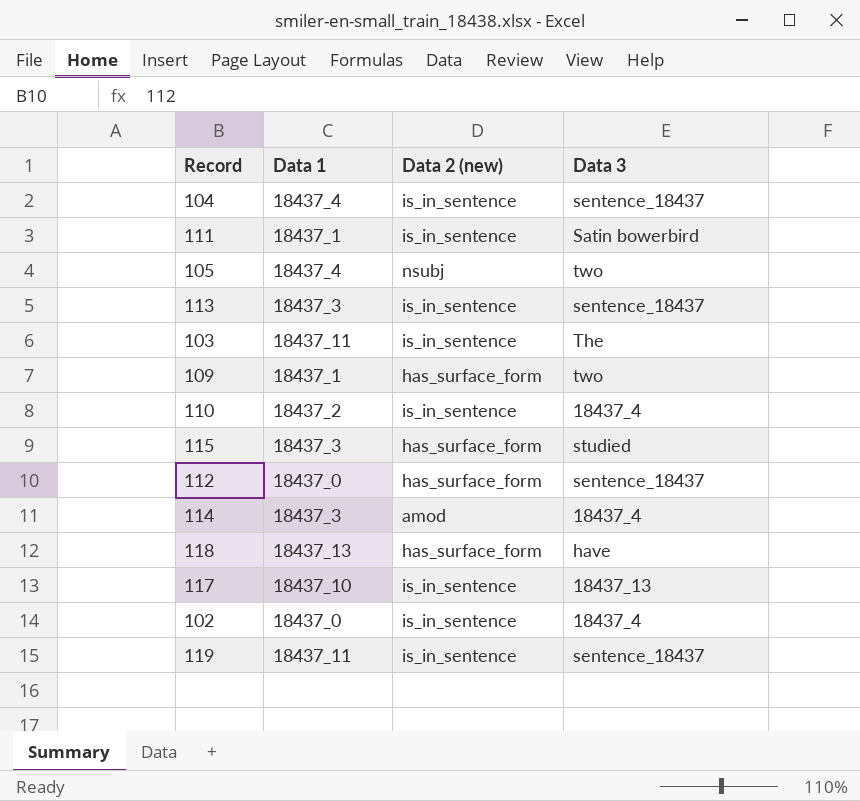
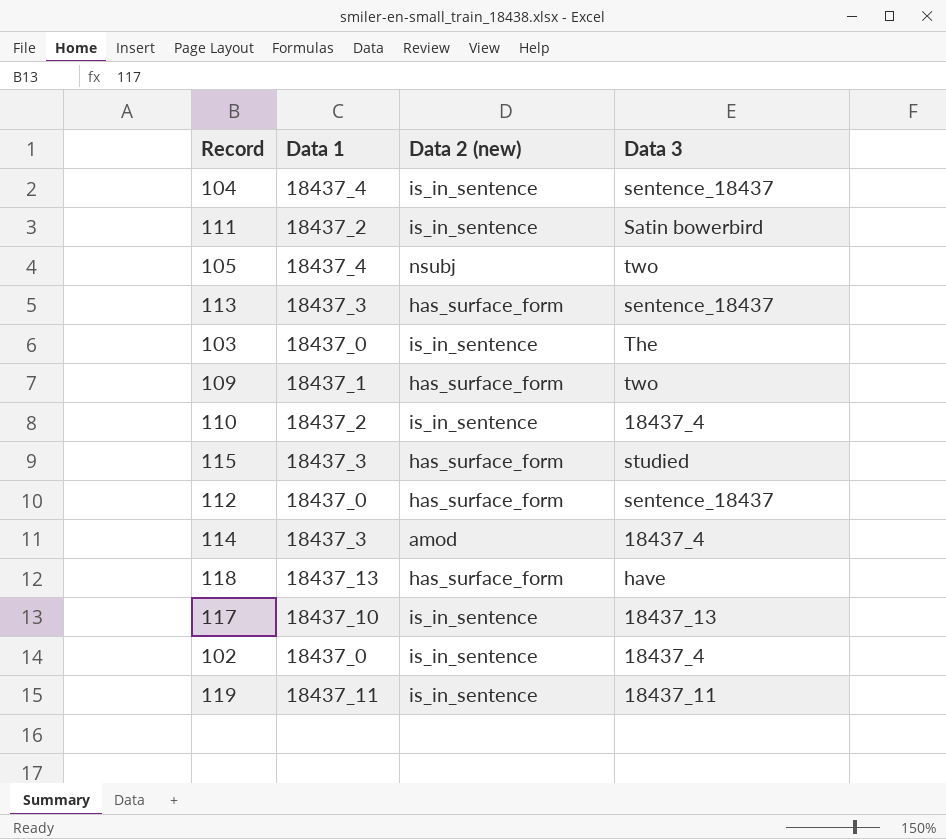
111 | Data 1: 18437_1 -> 18437_2
113 | Data 2 (new): is_in_sentence -> has_surface_form
103 | Data 1: 18437_11 -> 18437_0
119 | Data 3: sentence_18437 -> 18437_11

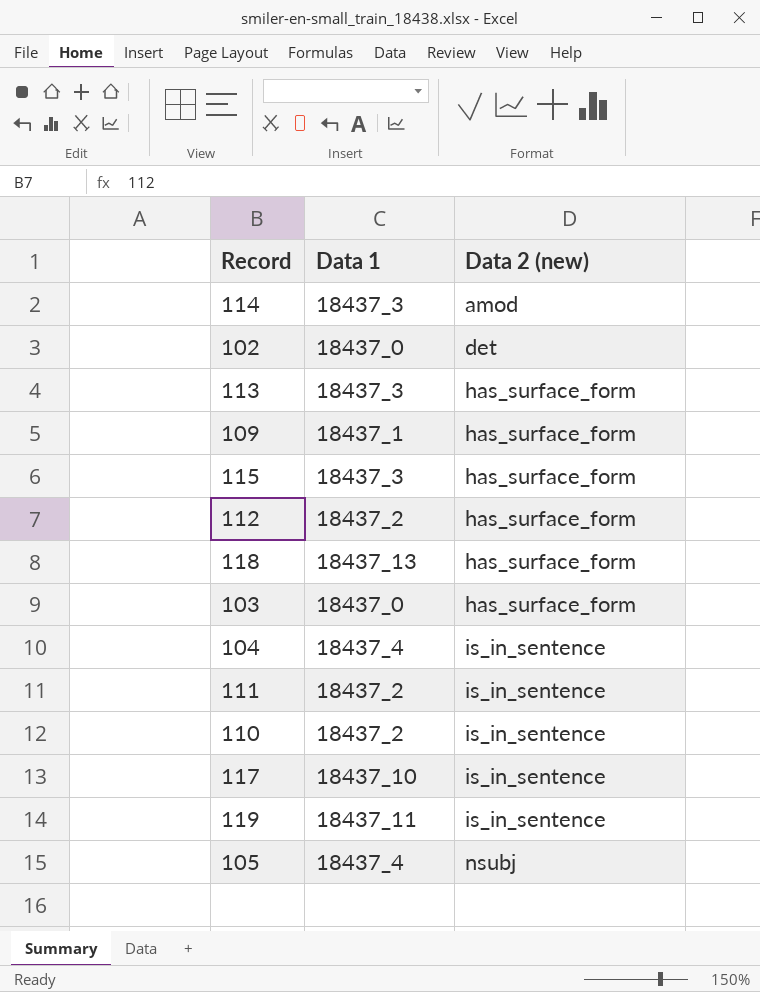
row order: none -> Data 2 (new) ascending
column Data 3 | position: 4 -> none
102 | Data 2 (new): is_in_sentence -> det
112 | Data 1: 18437_0 -> 18437_2
103 | Data 2 (new): is_in_sentence -> has_surface_form

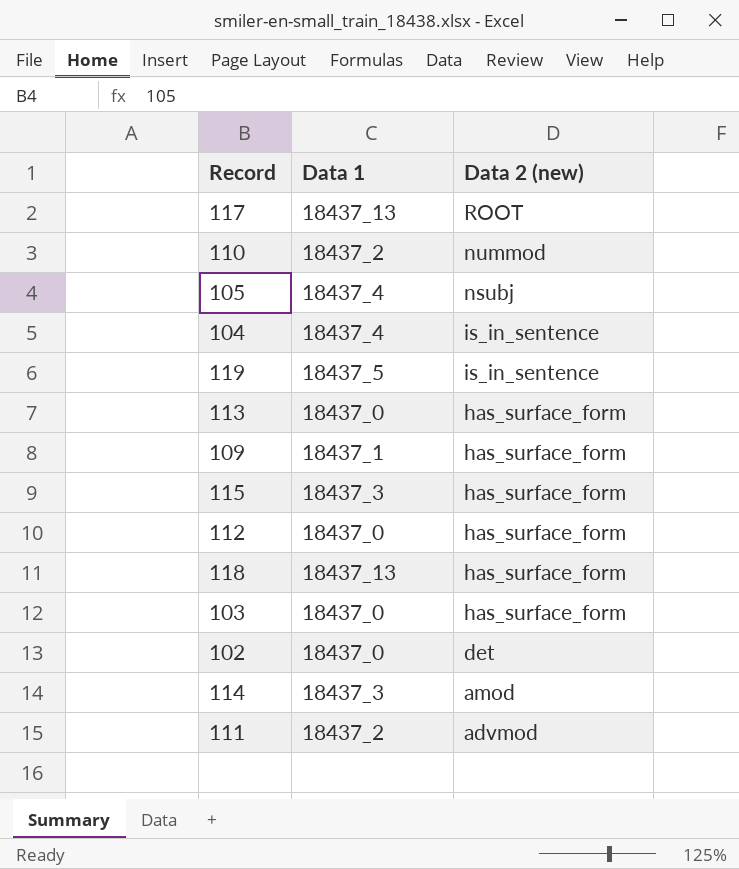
row order: Data 2 (new) ascending -> Data 2 (new) descending
117 | Data 1: 18437_10 -> 18437_13
117 | Data 2 (new): is_in_sentence -> ROOT
110 | Data 2 (new): is_in_sentence -> nummod
119 | Data 1: 18437_11 -> 18437_5
113 | Data 1: 18437_3 -> 18437_0
112 | Data 1: 18437_2 -> 18437_0
111 | Data 2 (new): is_in_sentence -> advmod

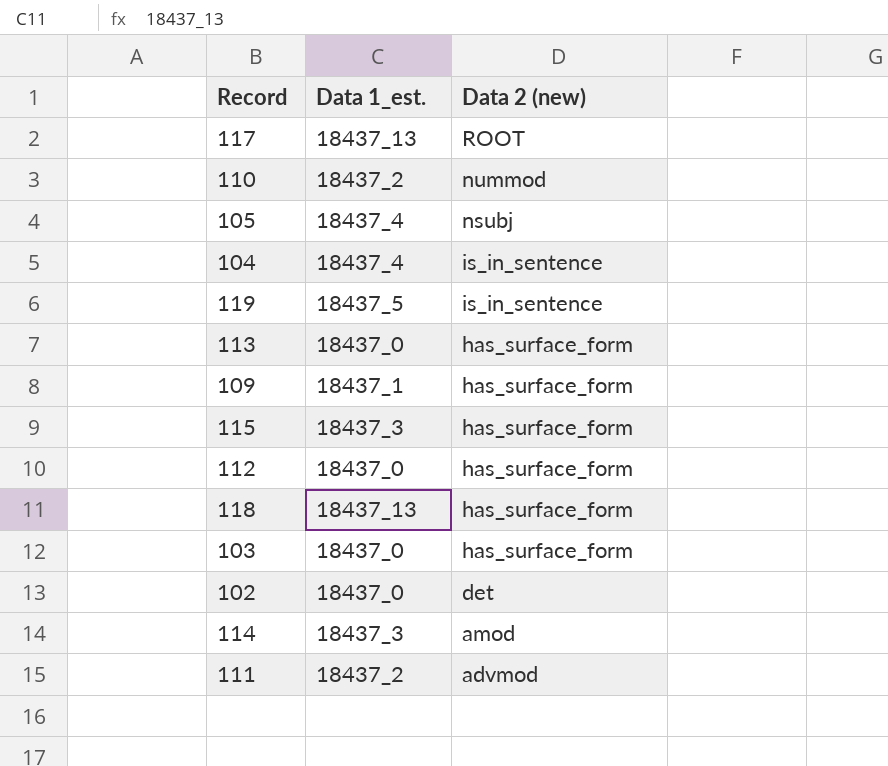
column name: Data 1 -> Data 1_est.

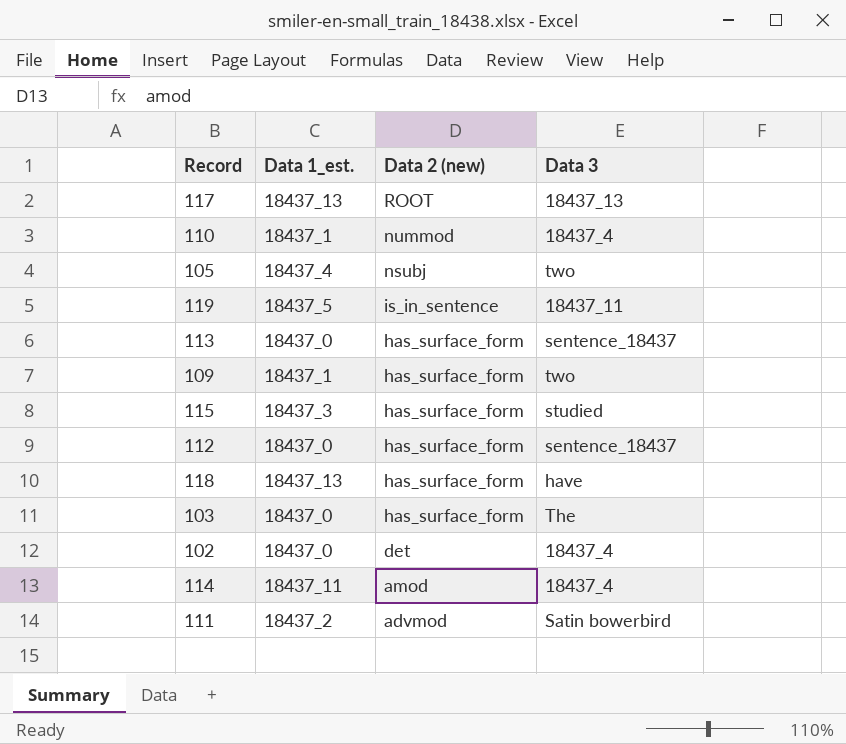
column Data 3 | position: none -> 4
row 104: 18437_4 | is_in_sentence -> none
110 | Data 1_est.: 18437_2 -> 18437_1
114 | Data 1_est.: 18437_3 -> 18437_11

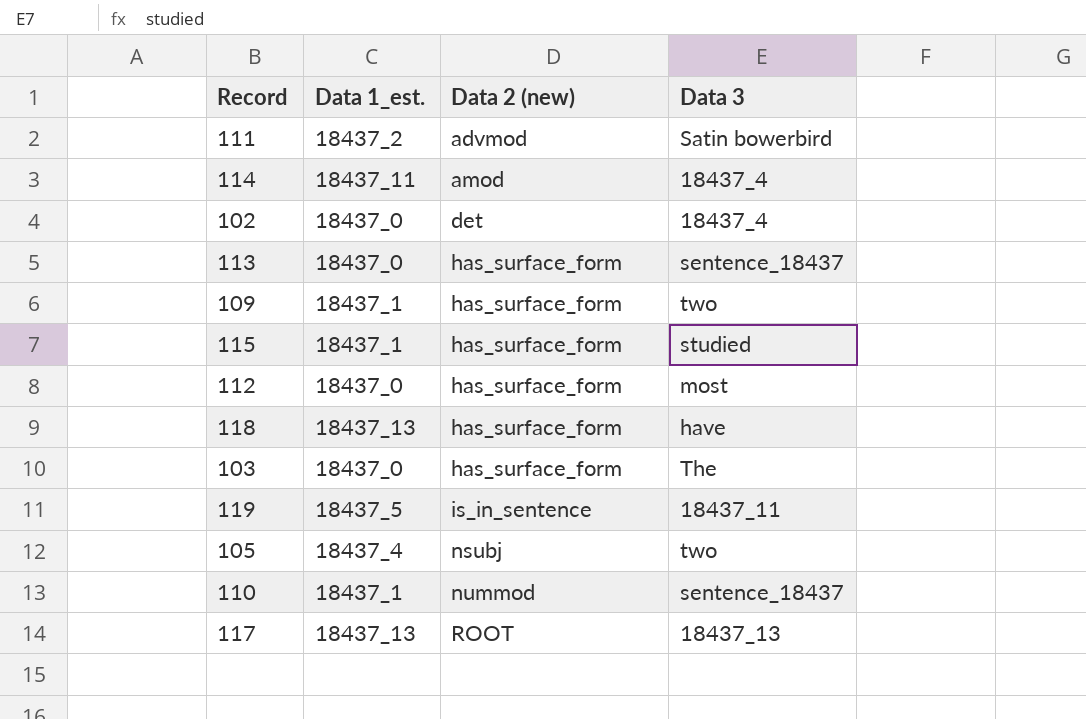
row order: Data 2 (new) descending -> Data 2 (new) ascending
115 | Data 1_est.: 18437_3 -> 18437_1
112 | Data 3: sentence_18437 -> most
110 | Data 3: 18437_4 -> sentence_18437

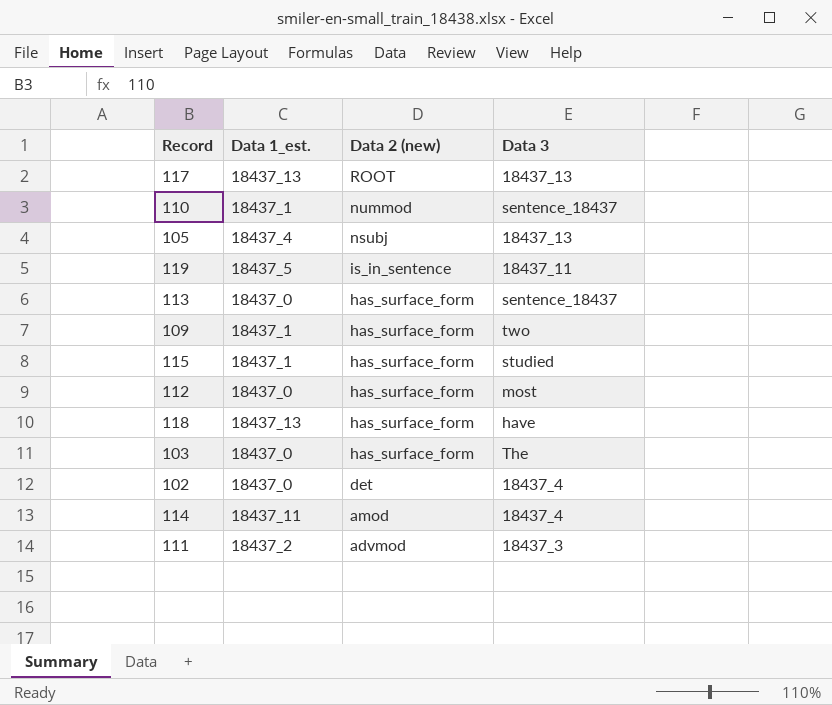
row order: Data 2 (new) ascending -> Data 2 (new) descending
105 | Data 3: two -> 18437_13
111 | Data 3: Satin bowerbird -> 18437_3

